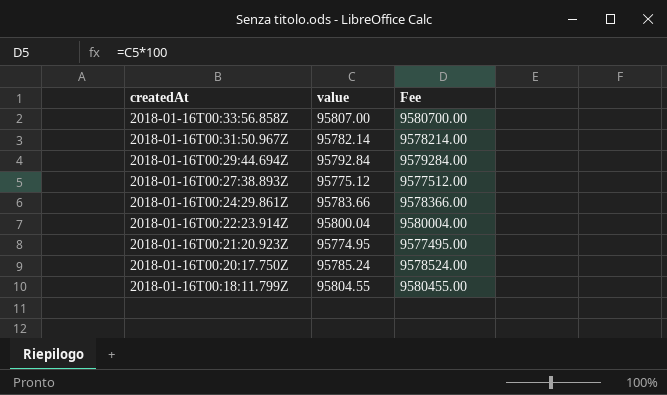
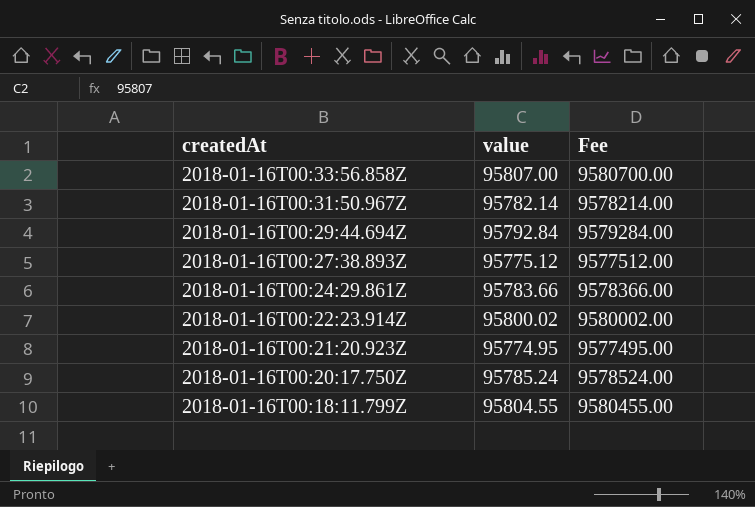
2018-01-16T00:22:23.914Z | value: 95800.04 -> 95800.02
2018-01-16T00:22:23.914Z | Fee: 9580004.00 -> 9580002.00

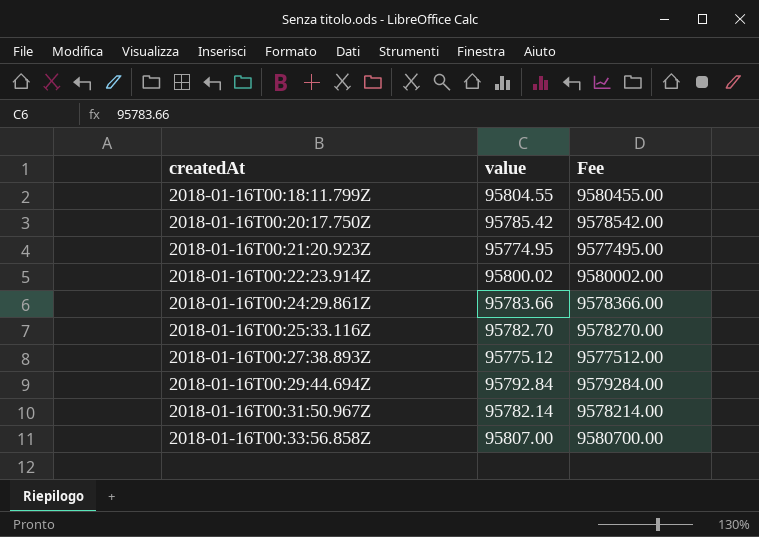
row order: createdAt descending -> createdAt ascending
2018-01-16T00:20:17.750Z | value: 95785.24 -> 95785.42
2018-01-16T00:20:17.750Z | Fee: 9578524.00 -> 9578542.00
row 2018-01-16T00:25:33.116Z: none -> 95782.70 | 9578270.00

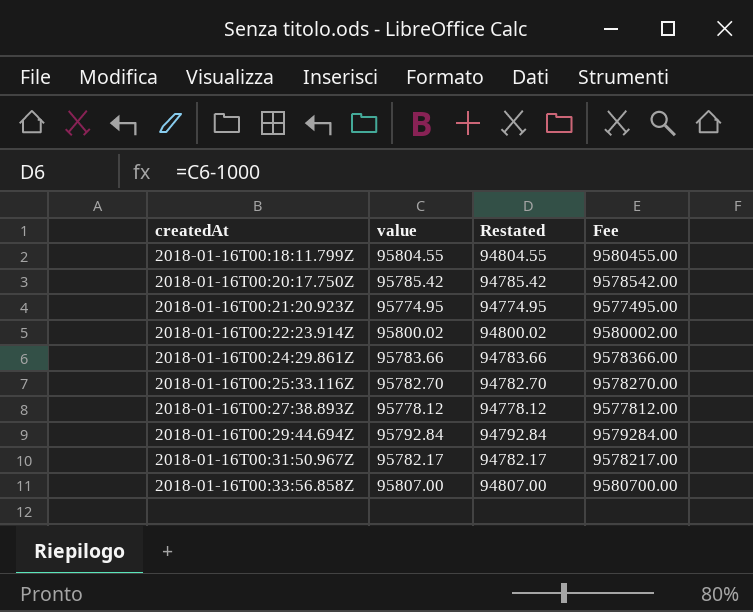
column Restated | formula: none -> [value] - 1000
2018-01-16T00:27:38.893Z | value: 95775.12 -> 95778.12
2018-01-16T00:27:38.893Z | Fee: 9577512.00 -> 9577812.00
2018-01-16T00:31:50.967Z | value: 95782.14 -> 95782.17
2018-01-16T00:31:50.967Z | Fee: 9578214.00 -> 9578217.00

